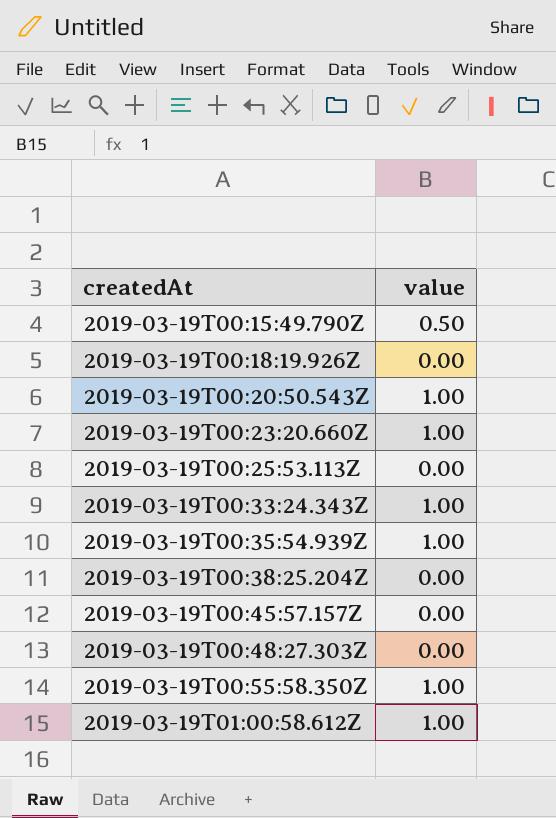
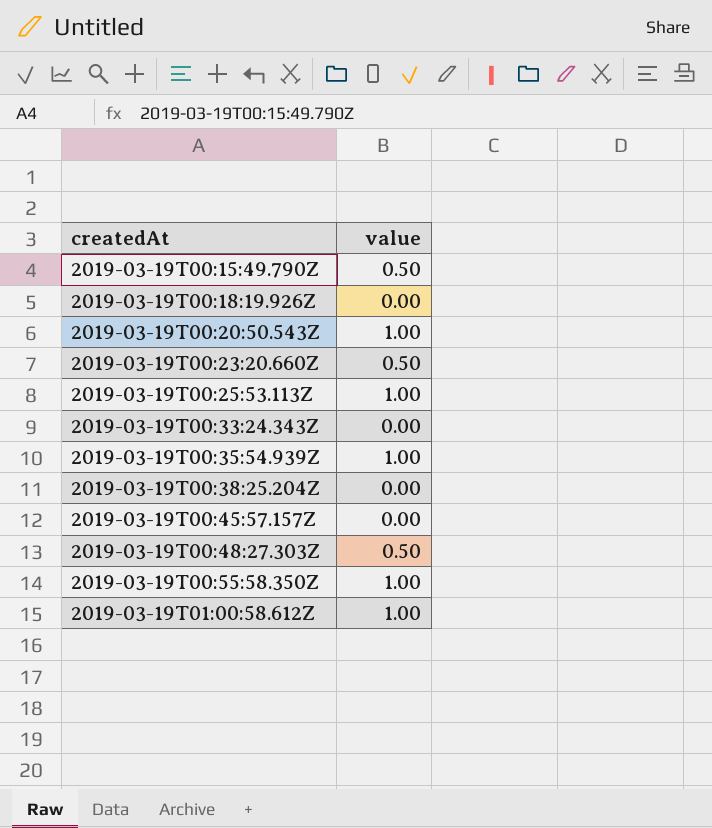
2019-03-19T00:23:20.660Z | value: 1.00 -> 0.50
2019-03-19T00:25:53.113Z | value: 0.00 -> 1.00
2019-03-19T00:33:24.343Z | value: 1.00 -> 0.00
2019-03-19T00:48:27.303Z | value: 0.00 -> 0.50

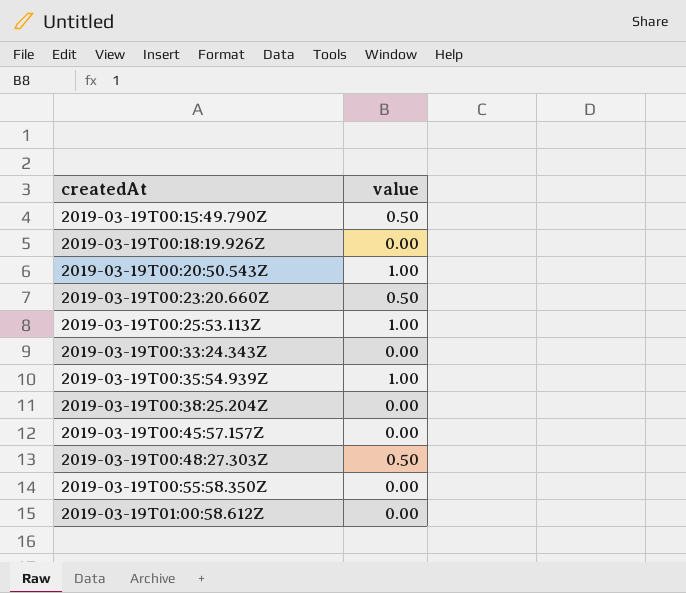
2019-03-19T00:55:58.350Z | value: 1.00 -> 0.00
2019-03-19T01:00:58.612Z | value: 1.00 -> 0.00

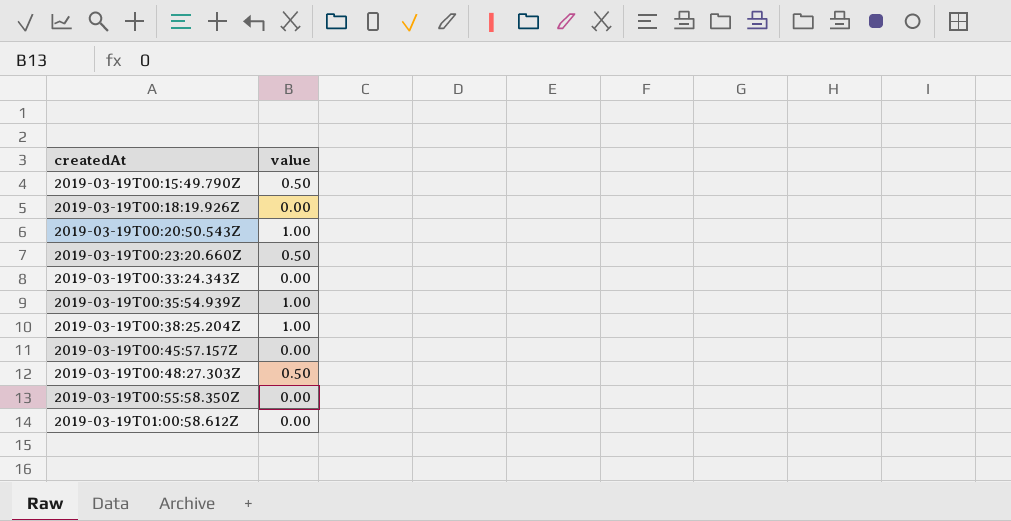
row 2019-03-19T00:25:53.113Z: 1.00 -> none
2019-03-19T00:38:25.204Z | value: 0.00 -> 1.00

